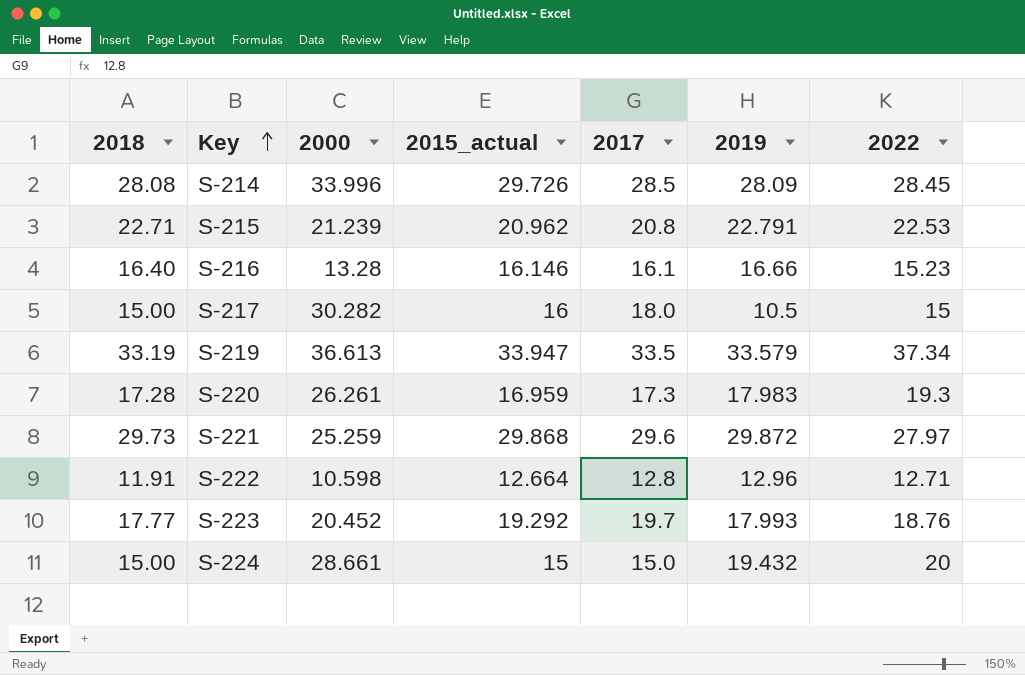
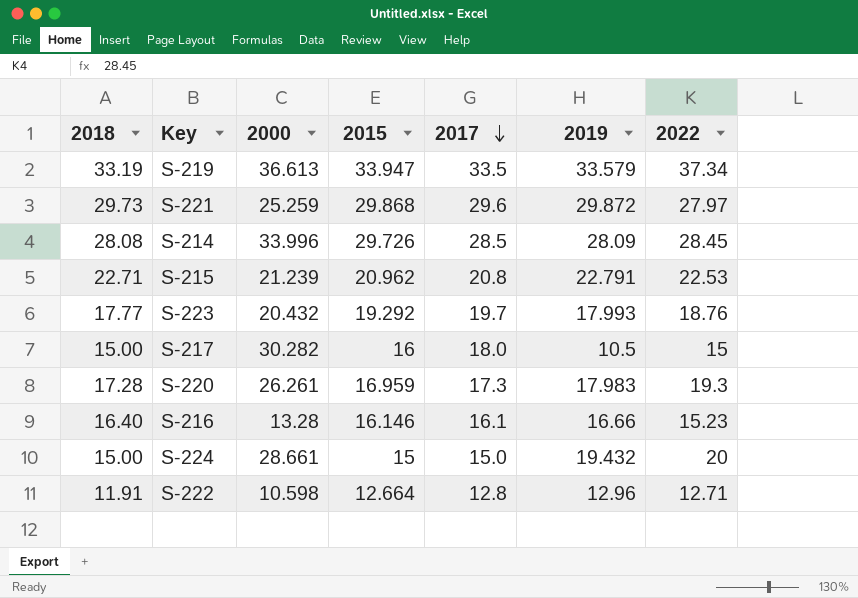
row order: Key ascending -> 2017 descending
column name: 2015_actual -> 2015
S-223 | 2000: 20.452 -> 20.432

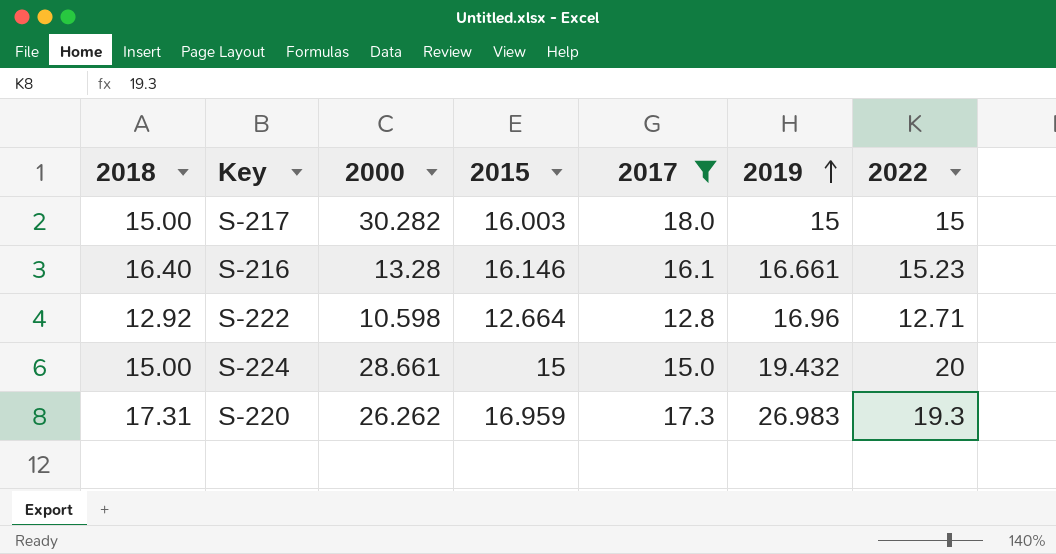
filter: none -> 2017 <= 18.0
row order: 2017 descending -> 2019 ascending
S-217 | 2015: 16 -> 16.003
S-217 | 2019: 10.5 -> 15
S-216 | 2019: 16.66 -> 16.661
S-222 | 2018: 11.91 -> 12.92
S-222 | 2019: 12.96 -> 16.96
S-220 | 2018: 17.28 -> 17.31
S-220 | 2000: 26.261 -> 26.262
S-220 | 2019: 17.983 -> 26.983

